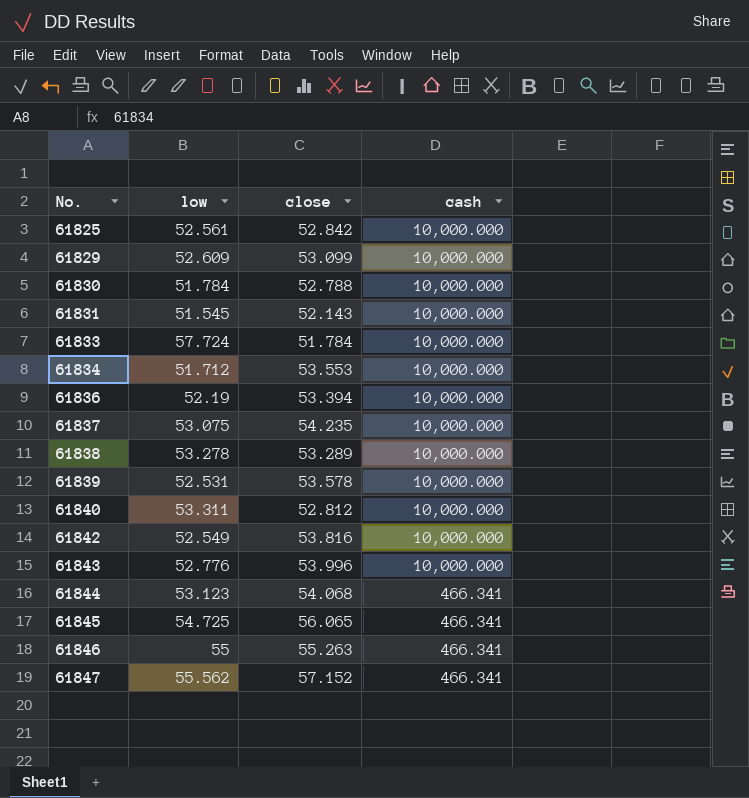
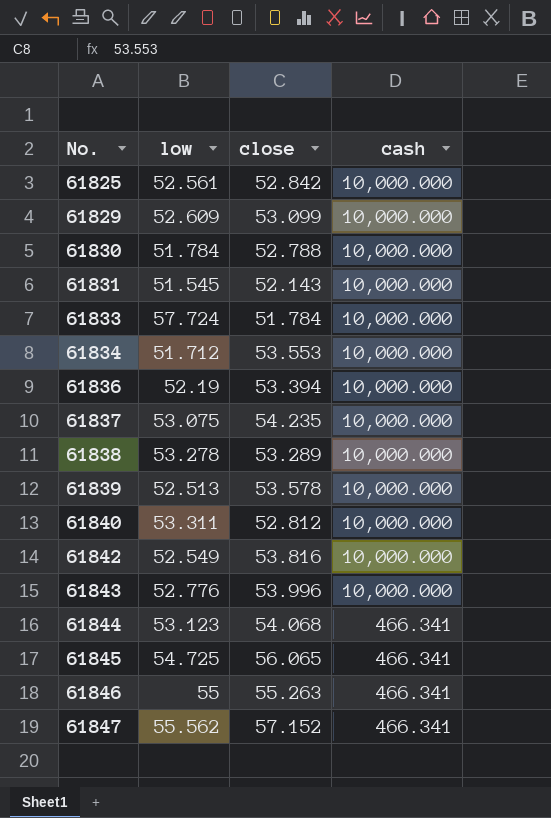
61839 | low: 52.531 -> 52.513

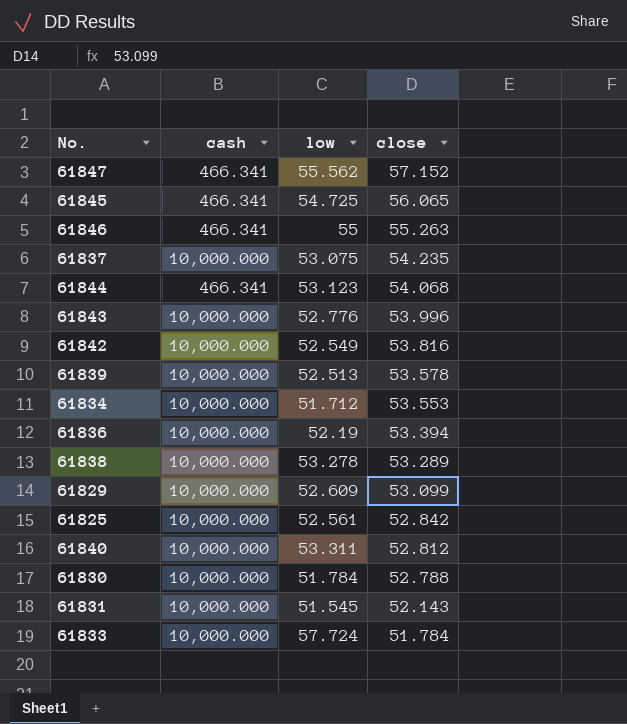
row order: No. ascending -> close descending
column cash | position: 4 -> 2

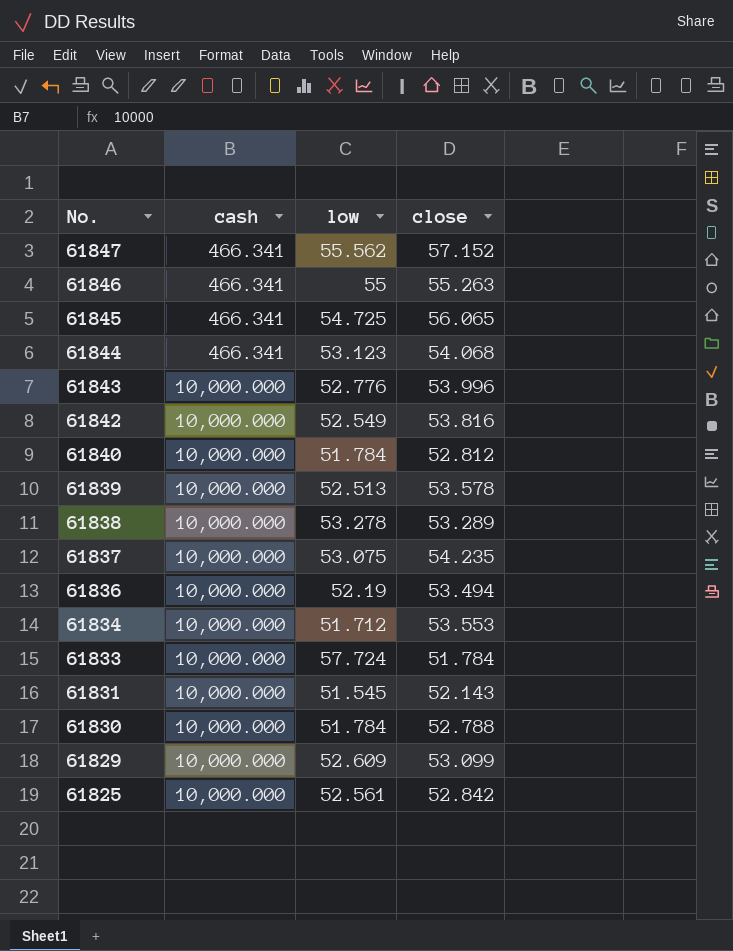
row order: close descending -> No. descending
61840 | low: 53.311 -> 51.784
61836 | close: 53.394 -> 53.494

